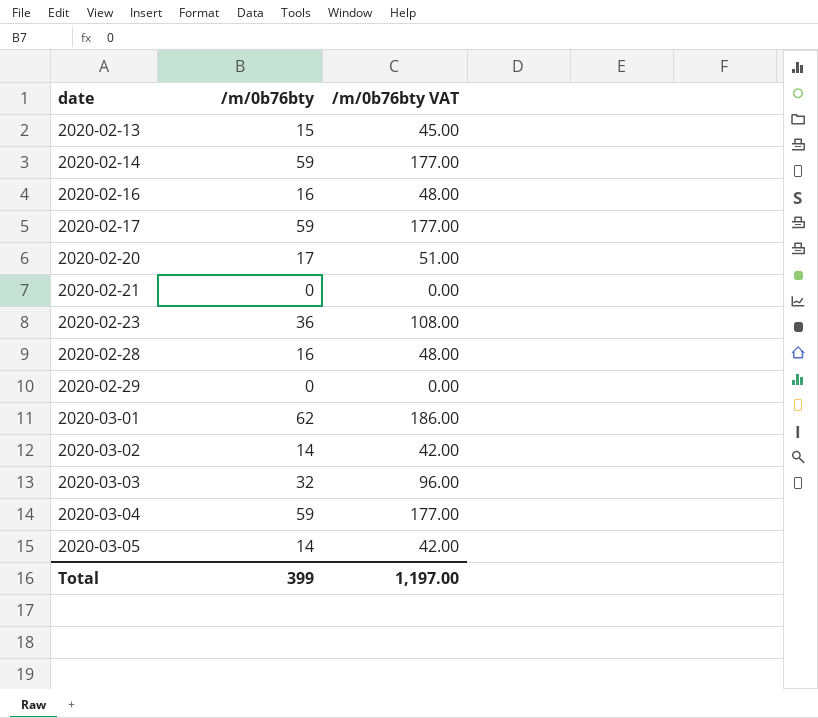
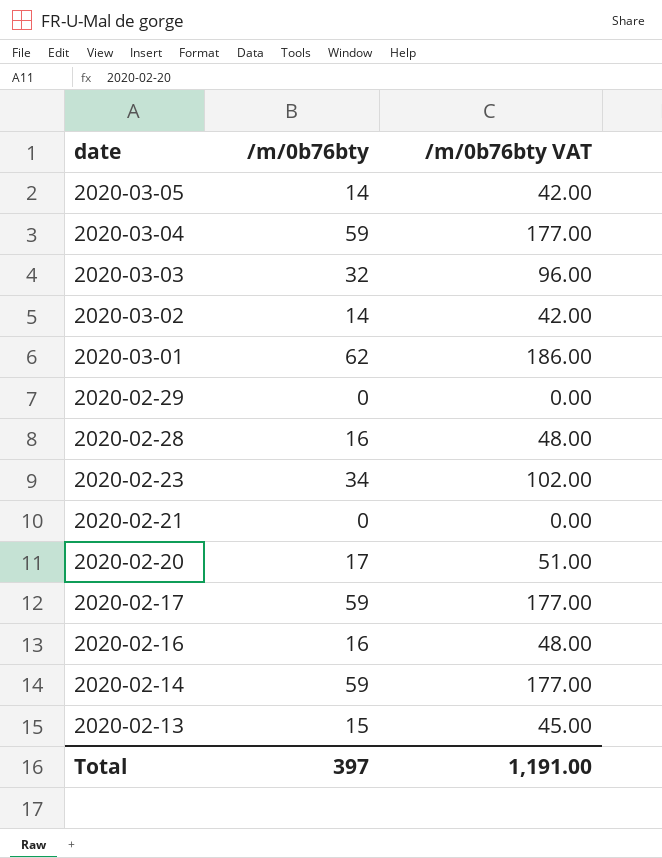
row order: date ascending -> date descending
2020-02-23 | /m/0b76bty: 36 -> 34
2020-02-23 | /m/0b76bty VAT: 108.00 -> 102.00
Total | /m/0b76bty: 399 -> 397
Total | /m/0b76bty VAT: 1,197.00 -> 1,191.00

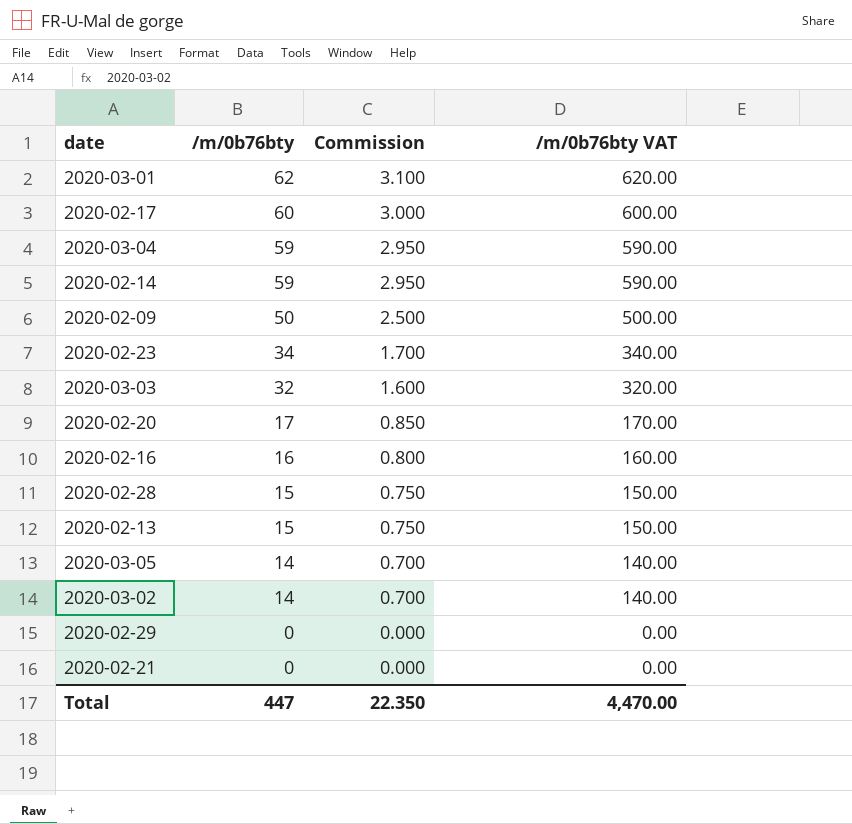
row order: date descending -> /m/0b76bty descending
column Commission | formula: none -> [/m/0b76bty] * 0.05
column /m/0b76bty VAT | formula: [/m/0b76bty] * 3 -> [/m/0b76bty] * 10
2020-02-17 | /m/0b76bty: 59 -> 60
row 2020-02-09: none -> 50 | 2.500 | 500.00
2020-02-28 | /m/0b76bty: 16 -> 15
Total | /m/0b76bty: 397 -> 447
Total | /m/0b76bty VAT: 1,191.00 -> 4,470.00

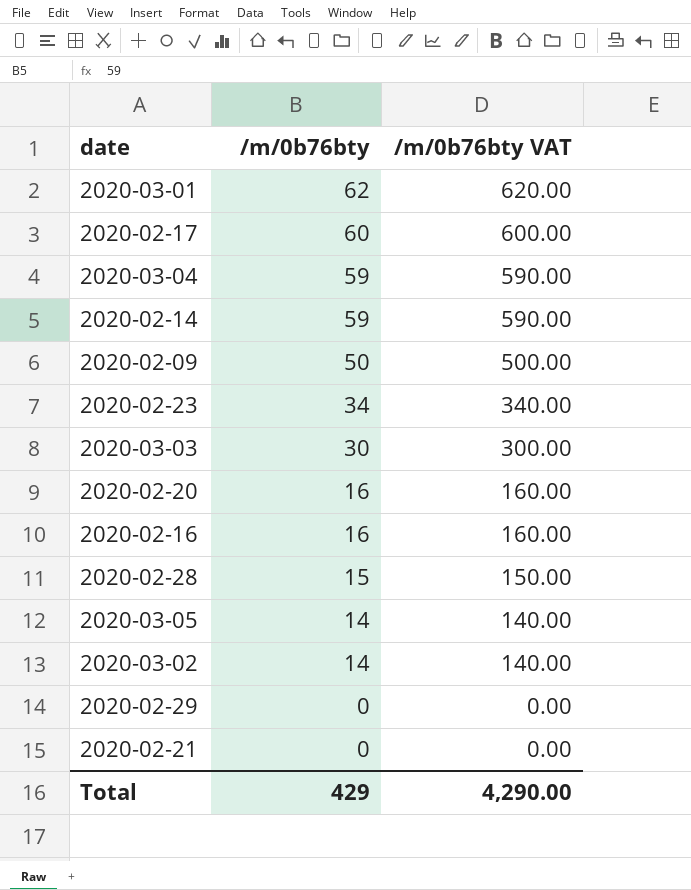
column Commission | formula: [/m/0b76bty] * 0.05 -> none
row 2020-02-13: 15 | 0.750 | 150.00 -> none
2020-03-03 | /m/0b76bty: 32 -> 30
2020-03-03 | /m/0b76bty VAT: 320.00 -> 300.00
2020-02-20 | /m/0b76bty: 17 -> 16
2020-02-20 | /m/0b76bty VAT: 170.00 -> 160.00
Total | /m/0b76bty: 447 -> 429
Total | /m/0b76bty VAT: 4,470.00 -> 4,290.00

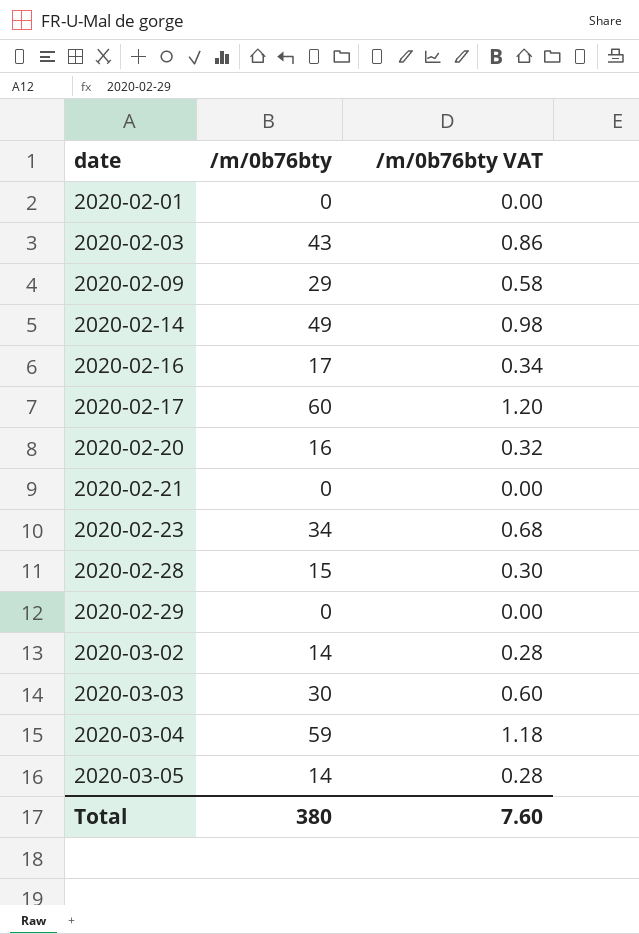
row order: /m/0b76bty descending -> date ascending
column /m/0b76bty VAT | formula: [/m/0b76bty] * 10 -> [/m/0b76bty] * 0.02
row 2020-03-01: 62 | 620.00 -> none
row 2020-02-01: none -> 0 | 0.00
row 2020-02-03: none -> 43 | 0.86
2020-02-09 | /m/0b76bty: 50 -> 29
2020-02-14 | /m/0b76bty: 59 -> 49
2020-02-16 | /m/0b76bty: 16 -> 17
Total | /m/0b76bty: 429 -> 380
Total | /m/0b76bty VAT: 4,290.00 -> 7.60

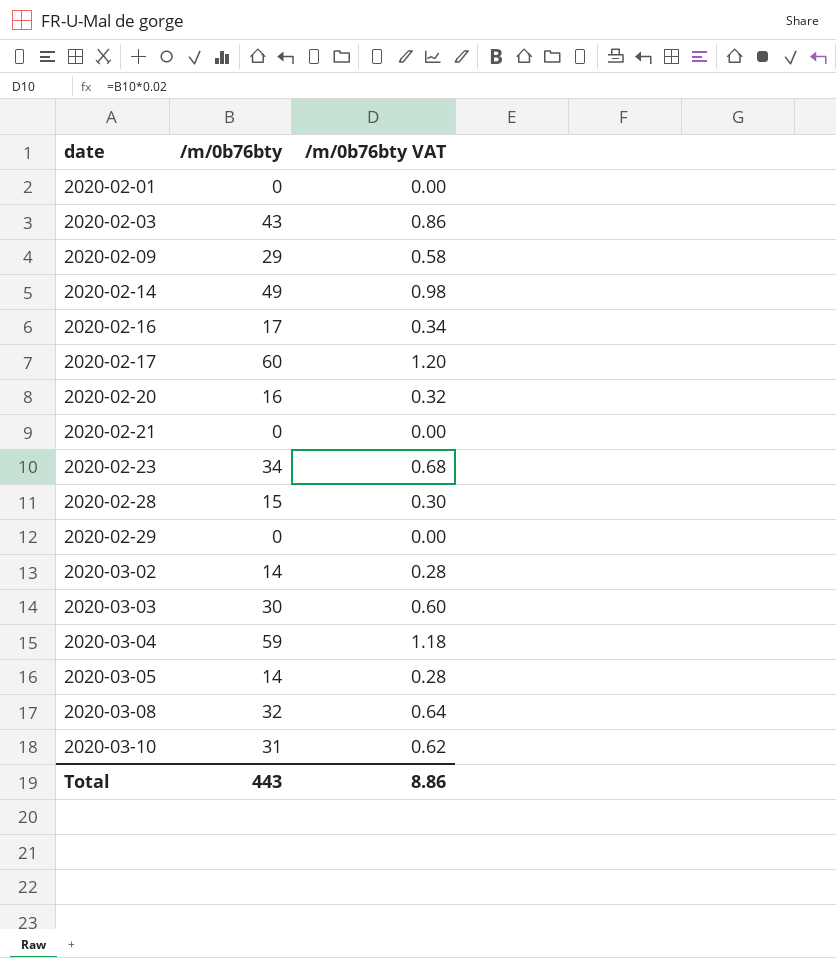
row 2020-03-08: none -> 32 | 0.64
row 2020-03-10: none -> 31 | 0.62
Total | /m/0b76bty: 380 -> 443
Total | /m/0b76bty VAT: 7.60 -> 8.86

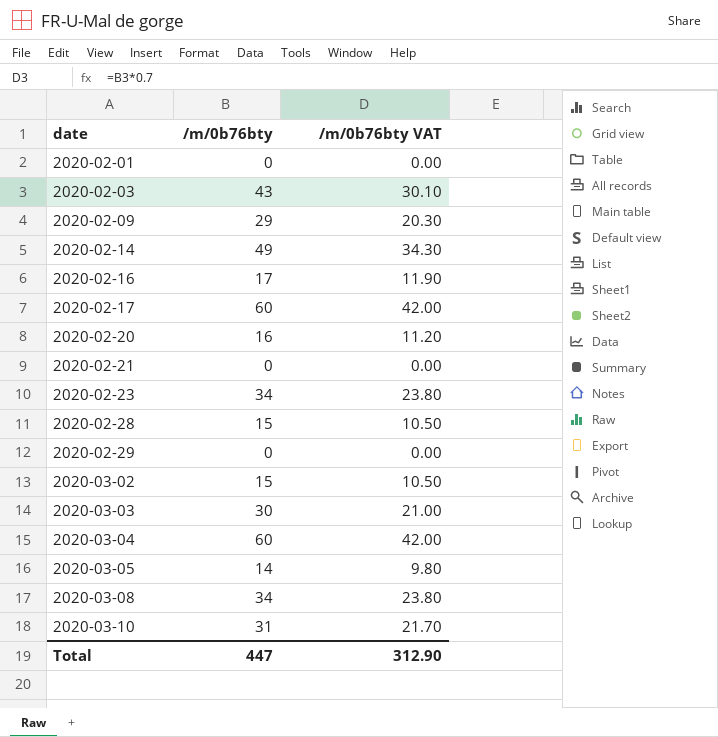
column /m/0b76bty VAT | formula: [/m/0b76bty] * 0.02 -> [/m/0b76bty] * 0.7
2020-03-02 | /m/0b76bty: 14 -> 15
2020-03-04 | /m/0b76bty: 59 -> 60
2020-03-08 | /m/0b76bty: 32 -> 34
Total | /m/0b76bty: 443 -> 447
Total | /m/0b76bty VAT: 8.86 -> 312.90

